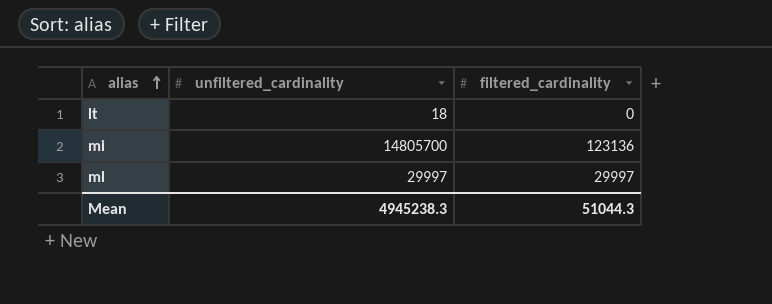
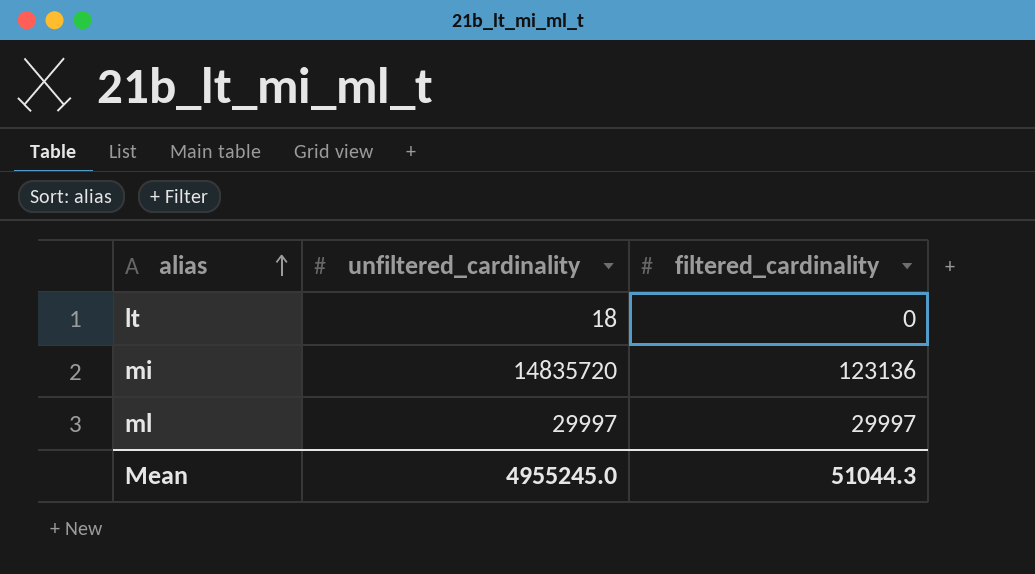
mi | unfiltered_cardinality: 14805700 -> 14835720
Mean | unfiltered_cardinality: 4945238.3 -> 4955245.0

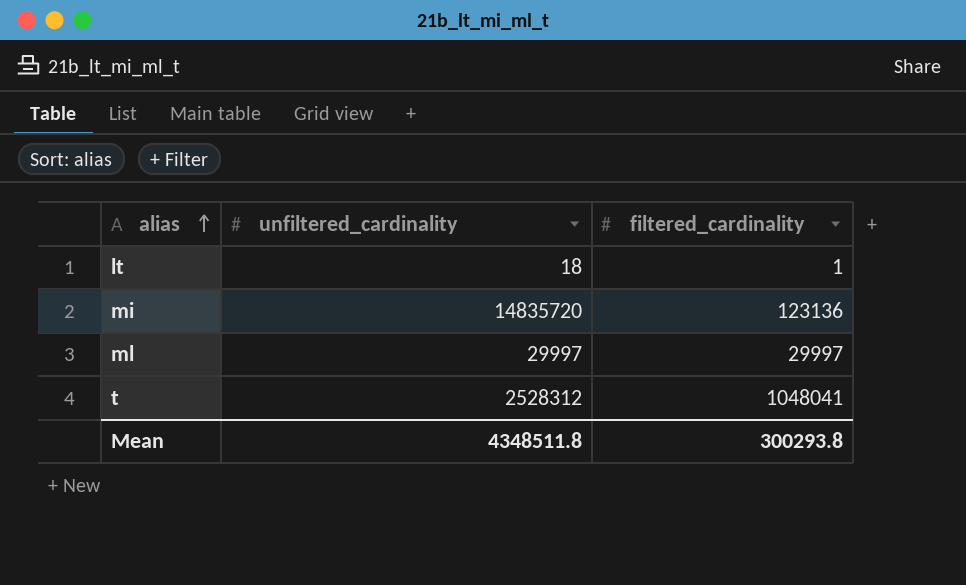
lt | filtered_cardinality: 0 -> 1
row t: none -> 2528312 | 1048041
Mean | unfiltered_cardinality: 4955245.0 -> 4348511.8
Mean | filtered_cardinality: 51044.3 -> 300293.8

